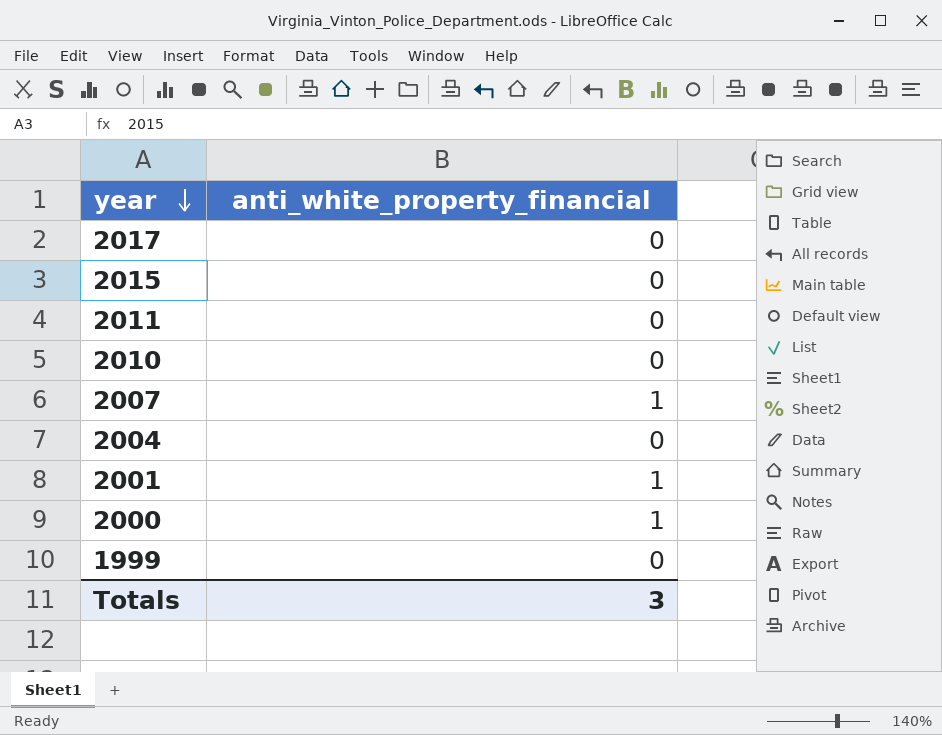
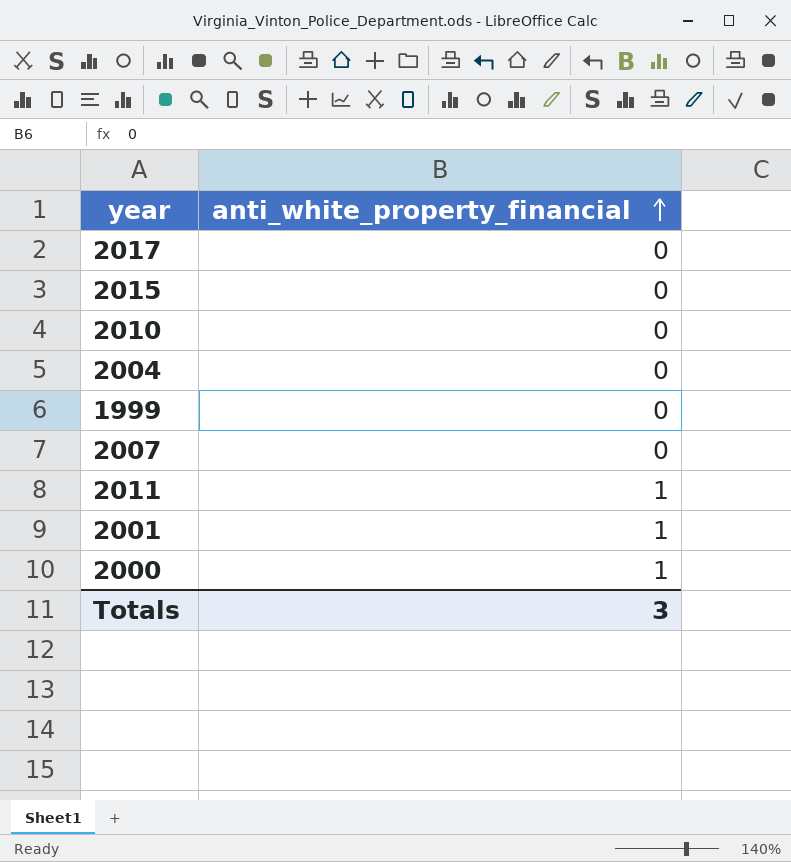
row order: year descending -> anti_white_property_financial ascending
2007 | anti_white_property_financial: 1 -> 0
2011 | anti_white_property_financial: 0 -> 1

